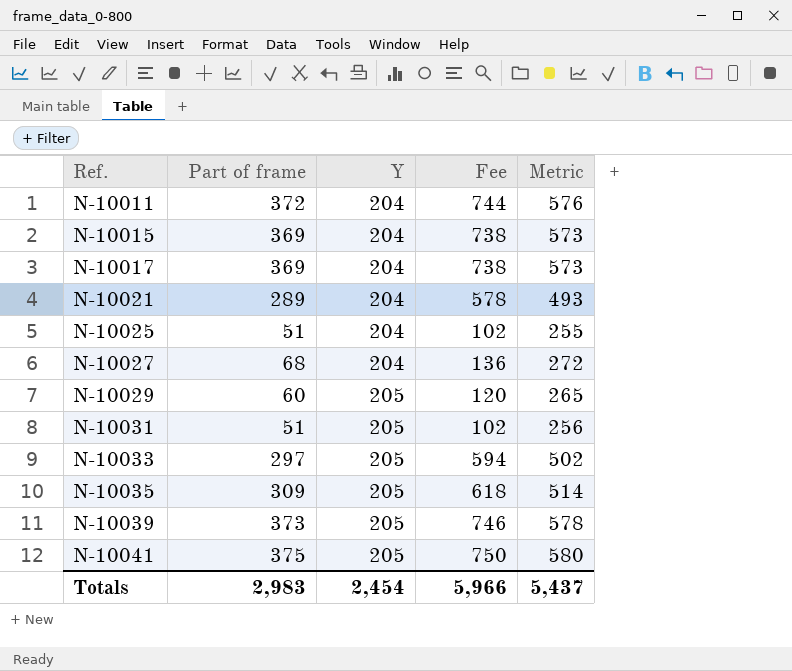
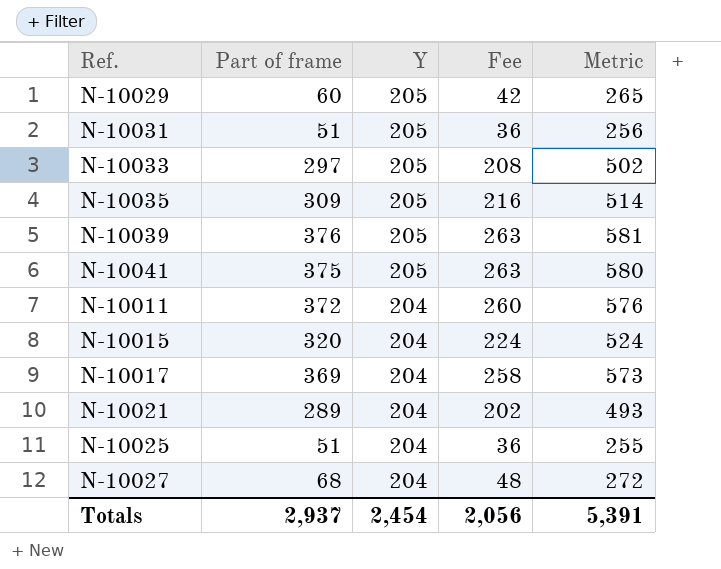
row order: Ref. ascending -> Y descending
column Fee | formula: [Part of frame] * 2 -> [Part of frame] * 0.7
N-10039 | Part of frame: 373 -> 376
N-10039 | Metric: 578 -> 581
N-10015 | Part of frame: 369 -> 320
N-10015 | Metric: 573 -> 524
Totals | Part of frame: 2,983 -> 2,937
Totals | Fee: 5,966 -> 2,056
Totals | Metric: 5,437 -> 5,391

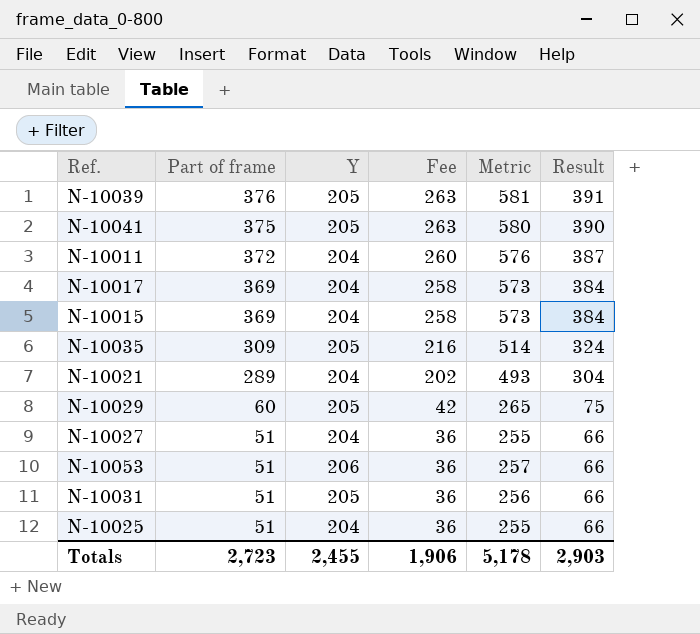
row order: Y descending -> Part of frame descending
column Result | formula: none -> [Part of frame] + 15
row N-10033: 297 | 205 | 208 | 502 -> none
N-10015 | Part of frame: 320 -> 369
N-10015 | Fee: 224 -> 258
N-10015 | Metric: 524 -> 573
N-10027 | Part of frame: 68 -> 51
N-10027 | Fee: 48 -> 36
N-10027 | Metric: 272 -> 255
row N-10053: none -> 51 | 206 | 36 | 257 | 66
Totals | Part of frame: 2,937 -> 2,723
Totals | Y: 2,454 -> 2,455
Totals | Fee: 2,056 -> 1,906
Totals | Metric: 5,391 -> 5,178

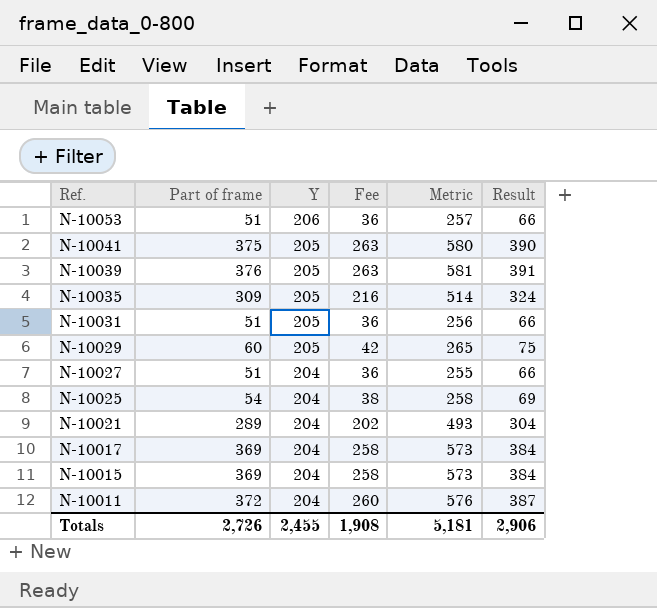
row order: Part of frame descending -> Ref. descending
N-10025 | Part of frame: 51 -> 54
N-10025 | Fee: 36 -> 38
N-10025 | Metric: 255 -> 258
N-10025 | Result: 66 -> 69
Totals | Part of frame: 2,723 -> 2,726
Totals | Fee: 1,906 -> 1,908
Totals | Metric: 5,178 -> 5,181
Totals | Result: 2,903 -> 2,906

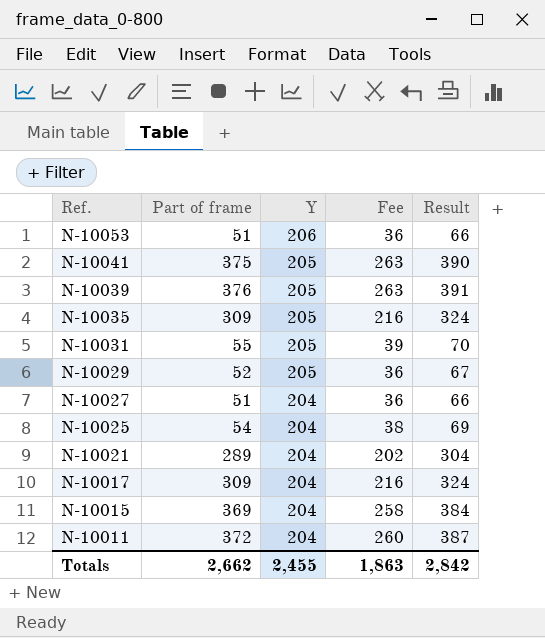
column Metric | formula: [Part of frame] + [Y] -> none
N-10031 | Part of frame: 51 -> 55
N-10031 | Fee: 36 -> 39
N-10031 | Result: 66 -> 70
N-10029 | Part of frame: 60 -> 52
N-10029 | Fee: 42 -> 36
N-10029 | Result: 75 -> 67
N-10017 | Part of frame: 369 -> 309
N-10017 | Fee: 258 -> 216
N-10017 | Result: 384 -> 324
Totals | Part of frame: 2,726 -> 2,662
Totals | Fee: 1,908 -> 1,863
Totals | Result: 2,906 -> 2,842

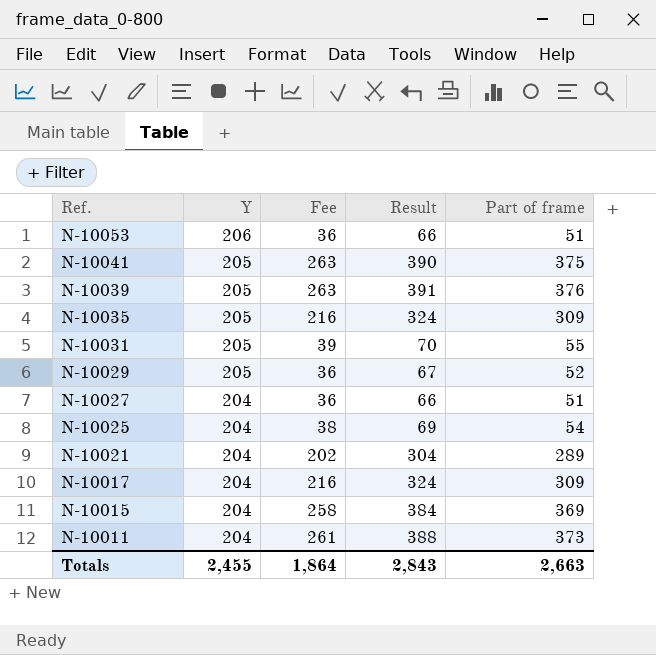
column Part of frame | position: 2 -> 5
N-10011 | Fee: 260 -> 261
N-10011 | Result: 387 -> 388
N-10011 | Part of frame: 372 -> 373
Totals | Fee: 1,863 -> 1,864
Totals | Result: 2,842 -> 2,843
Totals | Part of frame: 2,662 -> 2,663

